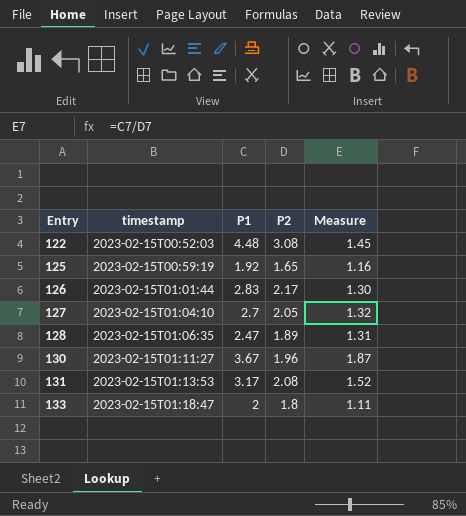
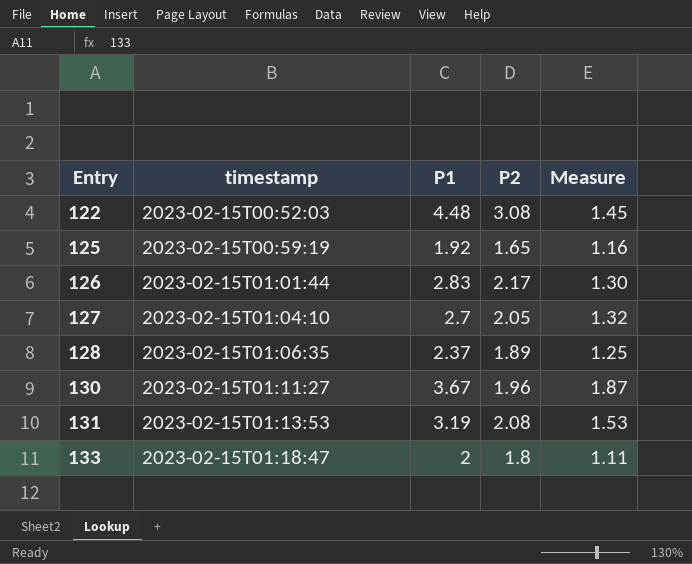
128 | P1: 2.47 -> 2.37
128 | Measure: 1.31 -> 1.25
131 | P1: 3.17 -> 3.19
131 | Measure: 1.52 -> 1.53

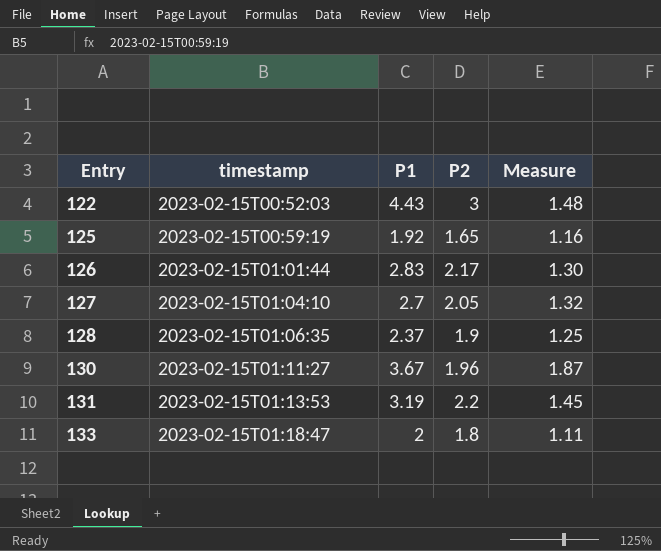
122 | P1: 4.48 -> 4.43
122 | P2: 3.08 -> 3
122 | Measure: 1.45 -> 1.48
128 | P2: 1.89 -> 1.9
131 | P2: 2.08 -> 2.2
131 | Measure: 1.53 -> 1.45

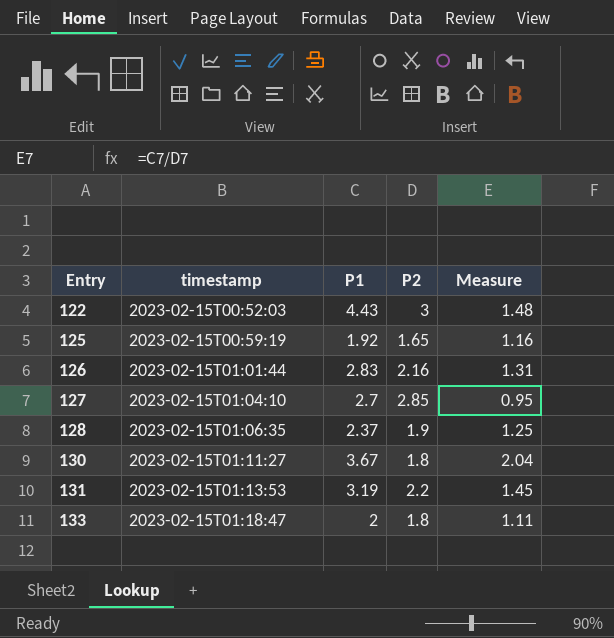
126 | P2: 2.17 -> 2.16
126 | Measure: 1.30 -> 1.31
127 | P2: 2.05 -> 2.85
127 | Measure: 1.32 -> 0.95
130 | P2: 1.96 -> 1.8
130 | Measure: 1.87 -> 2.04

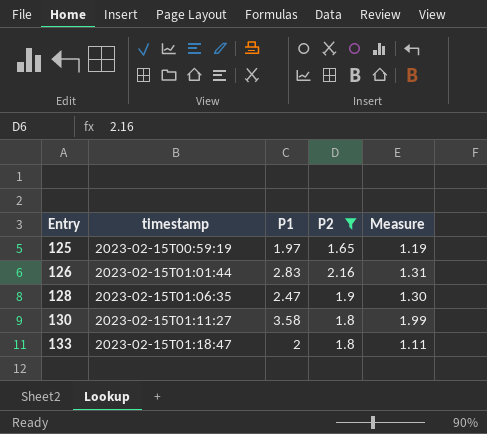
filter: none -> P2 <= 2.16
125 | P1: 1.92 -> 1.97
125 | Measure: 1.16 -> 1.19
128 | P1: 2.37 -> 2.47
128 | Measure: 1.25 -> 1.30
130 | P1: 3.67 -> 3.58
130 | Measure: 2.04 -> 1.99

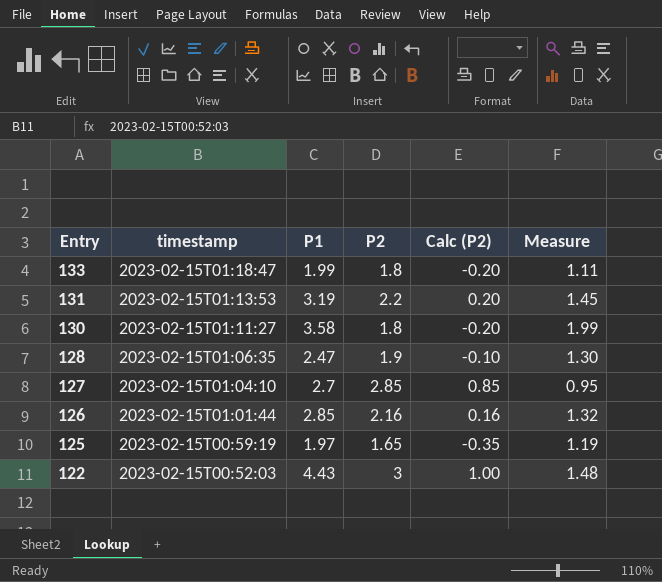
filter: P2 <= 2.16 -> none
row order: Entry ascending -> Entry descending
column Calc (P2) | formula: none -> [P2] - 2
133 | P1: 2 -> 1.99
126 | P1: 2.83 -> 2.85
126 | Measure: 1.31 -> 1.32

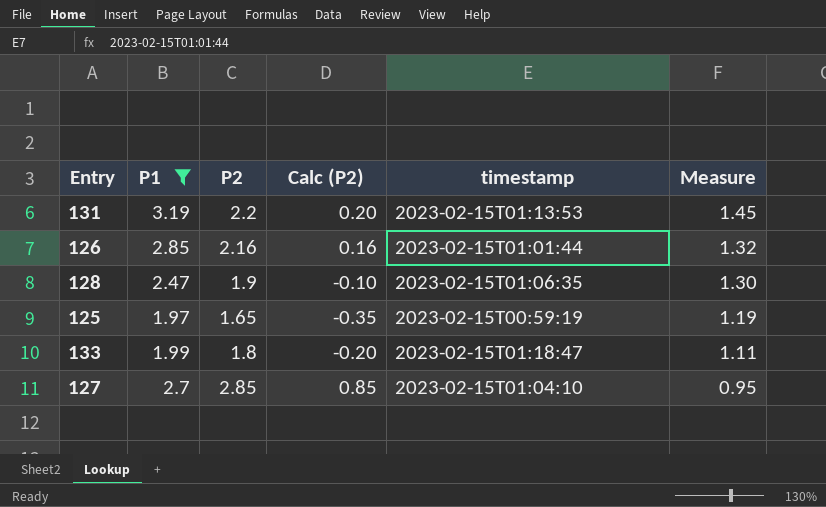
filter: none -> P1 <= 3.19
row order: Entry descending -> Measure descending
column timestamp | position: 2 -> 5

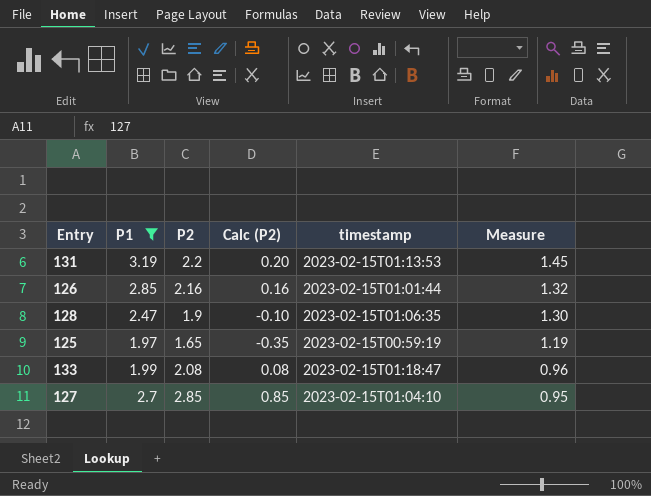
133 | P2: 1.8 -> 2.08
133 | Calc (P2): -0.20 -> 0.08
133 | Measure: 1.11 -> 0.96

